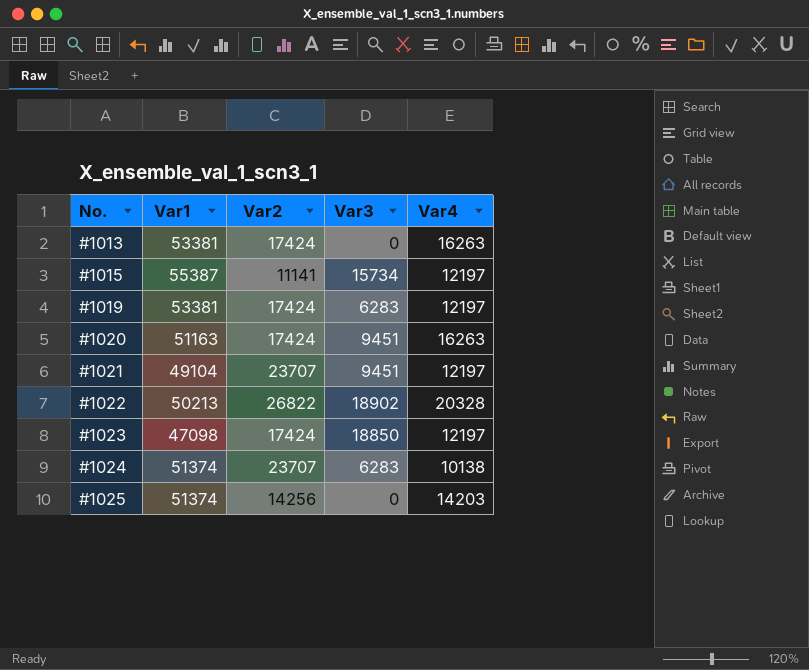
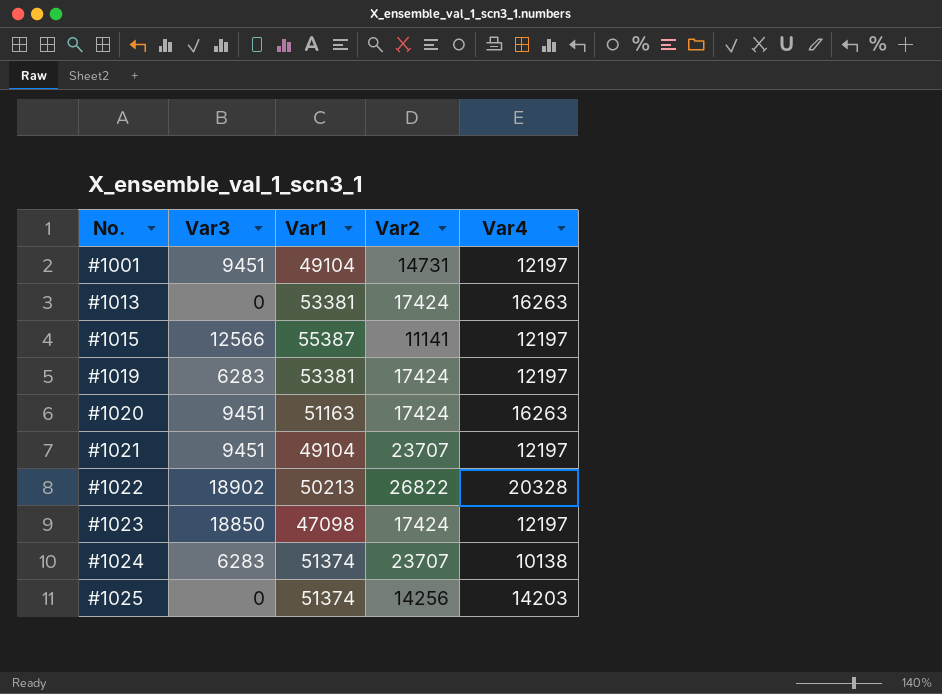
column Var3 | position: 4 -> 2
row #1001: none -> 9451 | 49104 | 14731 | 12197
#1015 | Var3: 15734 -> 12566

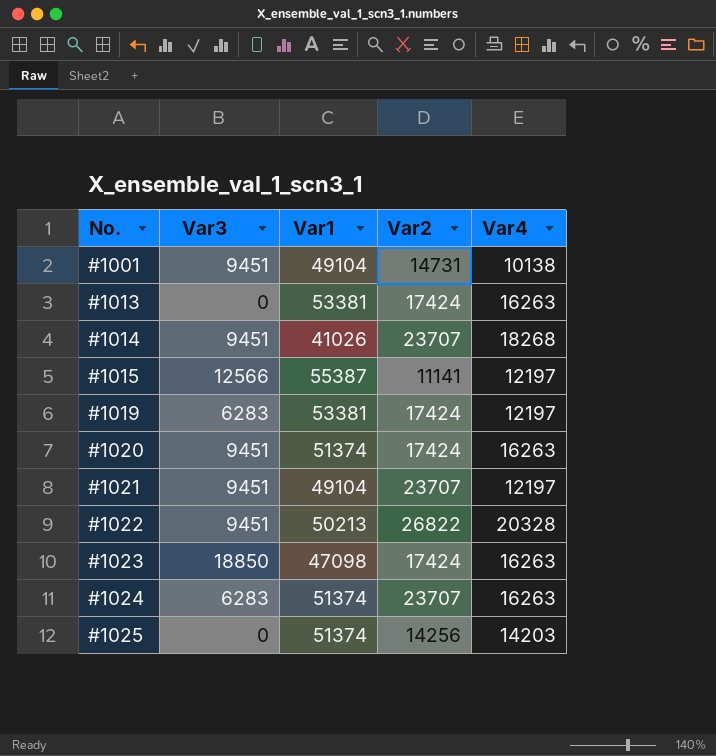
#1001 | Var4: 12197 -> 10138
row #1014: none -> 9451 | 41026 | 23707 | 18268
#1020 | Var1: 51163 -> 51374
#1022 | Var3: 18902 -> 9451
#1023 | Var4: 12197 -> 16263
#1024 | Var4: 10138 -> 16263

